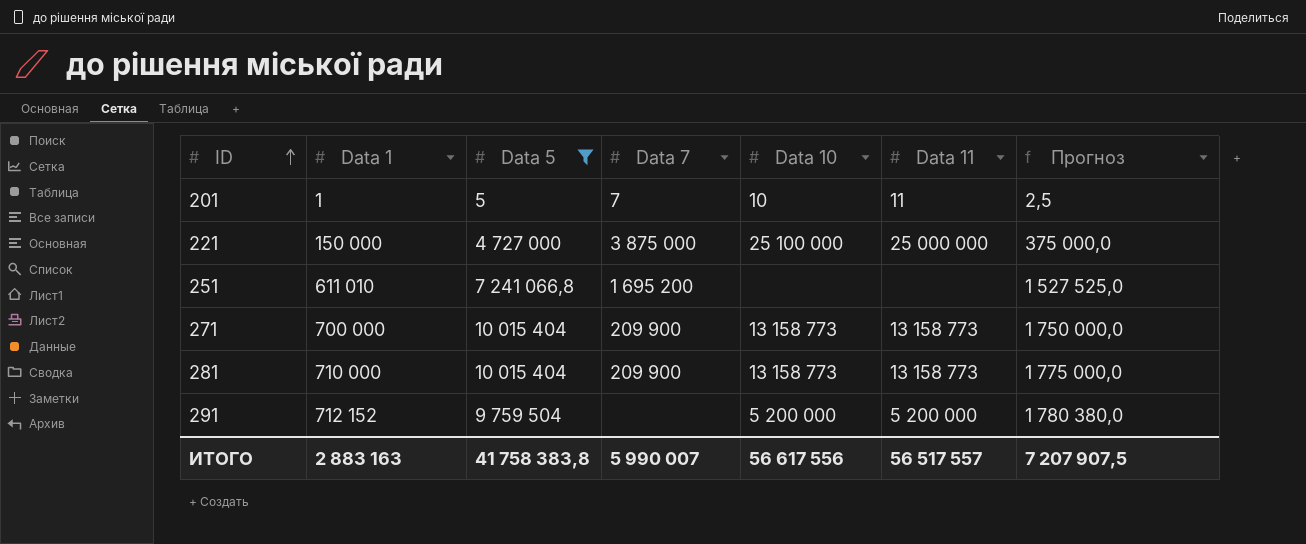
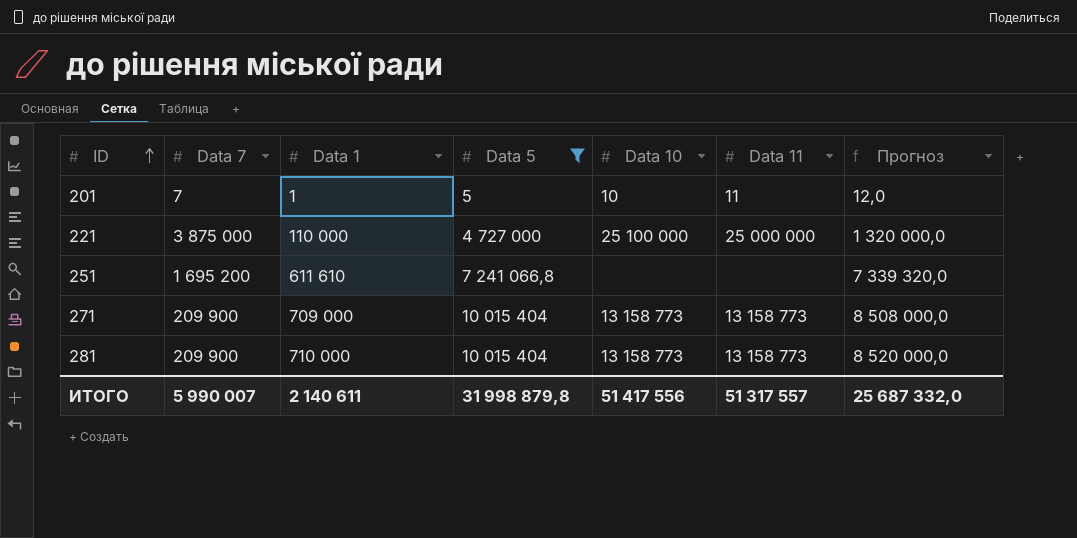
column Data 7 | position: 4 -> 2
column Прогноз | formula: [Data 1] * 2,5 -> [Data 1] * 12
row 291: 712 152 | 9 759 504 | none | 5 200 000 | 5 200 000 | 1 780 380,0 -> none
221 | Data 1: 150 000 -> 110 000
251 | Data 1: 611 010 -> 611 610
271 | Data 1: 700 000 -> 709 000
ИТОГО | Data 1: 2 883 163 -> 2 140 611
ИТОГО | Data 5: 41 758 383,8 -> 31 998 879,8
ИТОГО | Data 10: 56 617 556 -> 51 417 556
ИТОГО | Data 11: 56 517 557 -> 51 317 557
ИТОГО | Прогноз: 7 207 907,5 -> 25 687 332,0

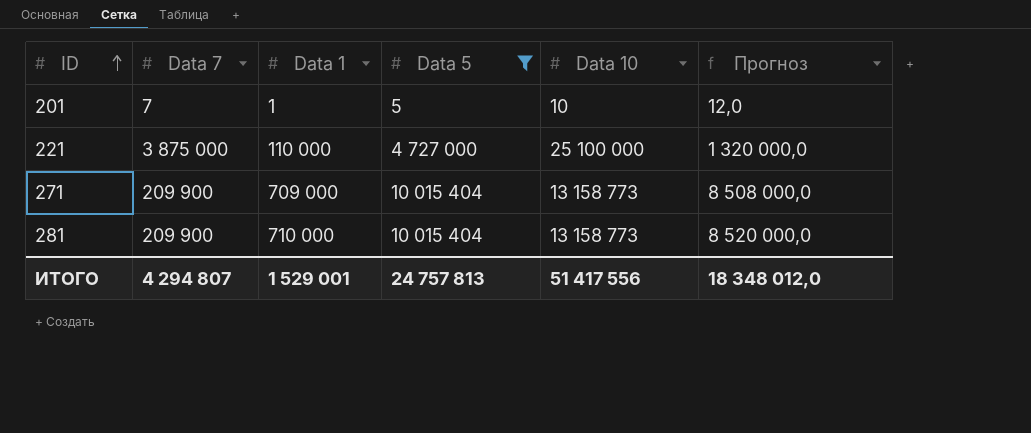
column Data 11 | position: 6 -> none
row 251: 1 695 200 | 611 610 | 7 241 066,8 | none | none | 7 339 320,0 -> none
ИТОГО | Data 7: 5 990 007 -> 4 294 807
ИТОГО | Data 1: 2 140 611 -> 1 529 001
ИТОГО | Data 5: 31 998 879,8 -> 24 757 813
ИТОГО | Прогноз: 25 687 332,0 -> 18 348 012,0

